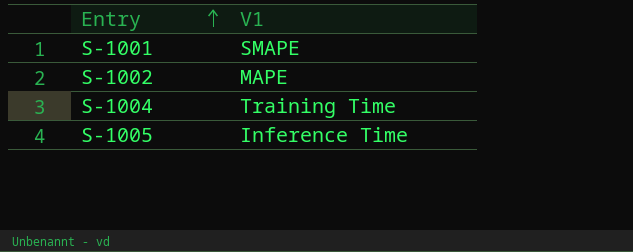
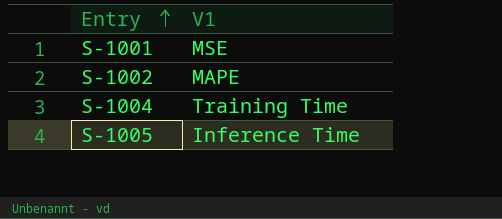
S-1001 | V1: SMAPE -> MSE

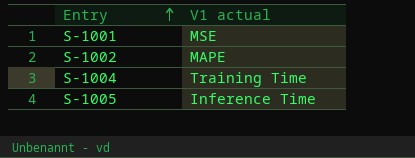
column name: V1 -> V1 actual

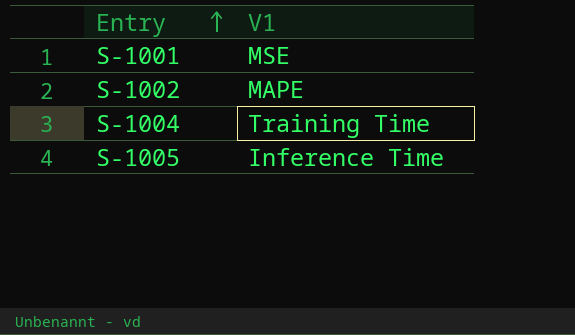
column name: V1 actual -> V1

